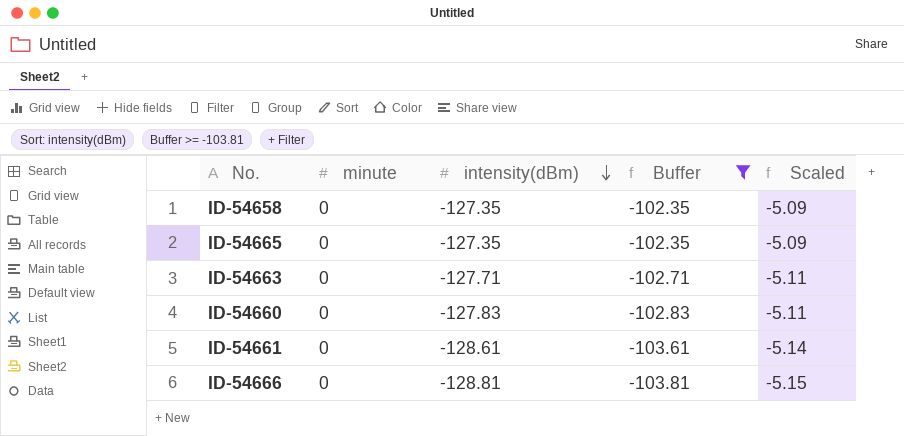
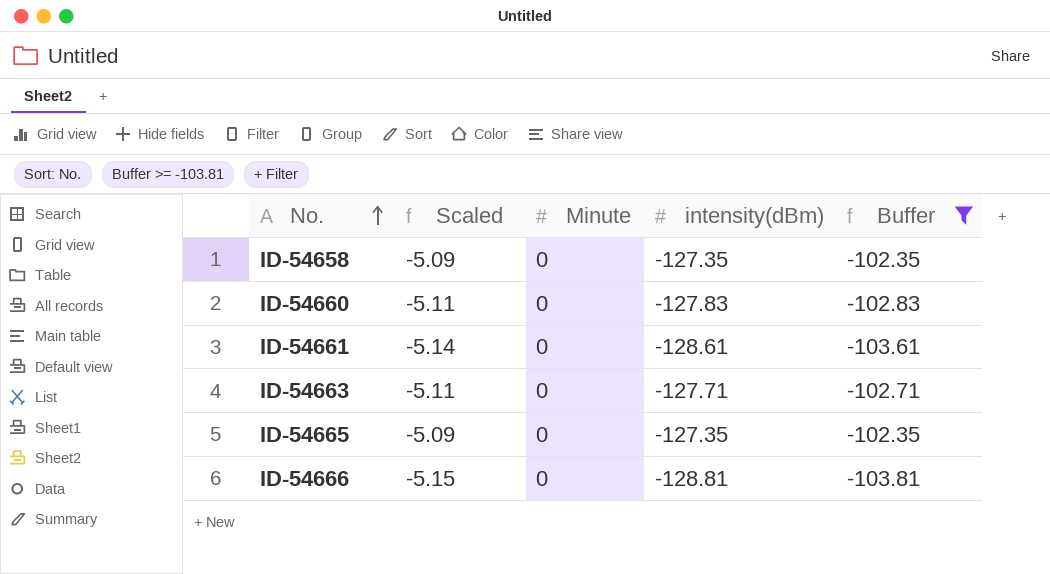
row order: intensity(dBm) descending -> No. ascending
column Scaled | position: 5 -> 2
column name: minute -> Minute

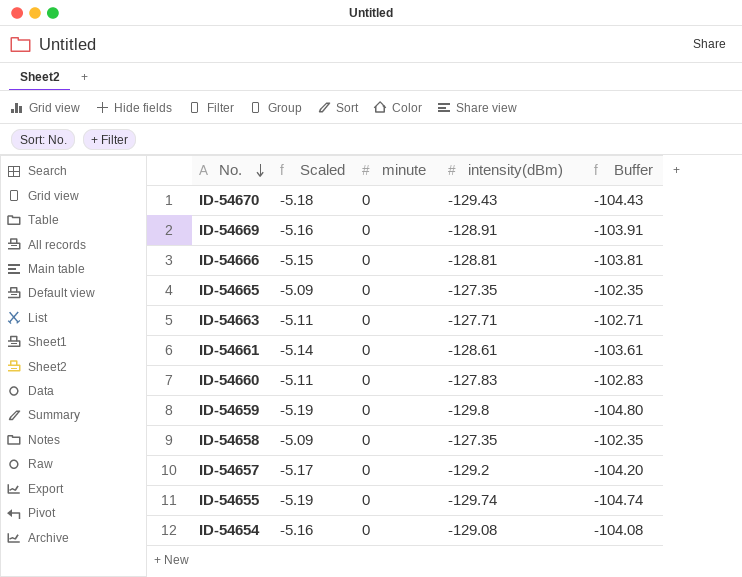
filter: Buffer >= -103.81 -> none
row order: No. ascending -> No. descending
column name: Minute -> minute

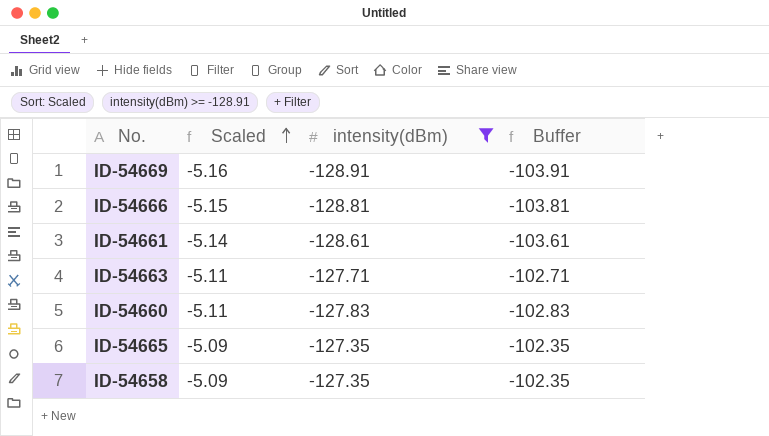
filter: none -> intensity(dBm) >= -128.91
row order: No. descending -> Scaled ascending
column minute | position: 3 -> none

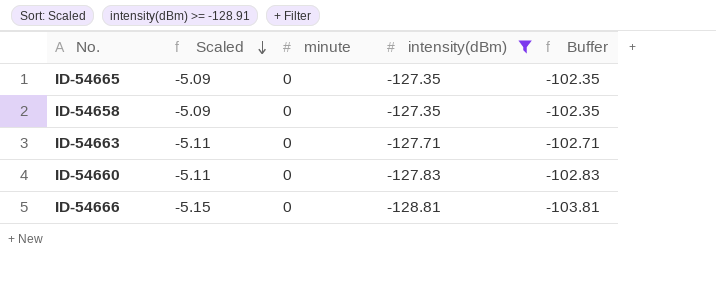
row order: Scaled ascending -> Scaled descending
column minute | position: none -> 3
row ID-54669: -5.16 | -128.91 | -103.91 -> none
row ID-54661: -5.14 | -128.61 | -103.61 -> none

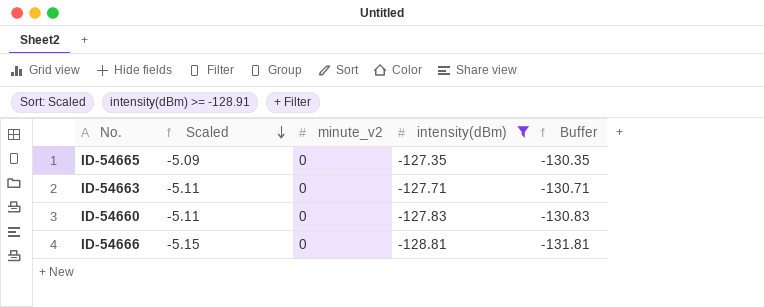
column name: minute -> minute_v2
column Buffer | formula: [intensity(dBm)] + 25 -> [intensity(dBm)] - 3
row ID-54658: -5.09 | 0 | -127.35 | -102.35 -> none

